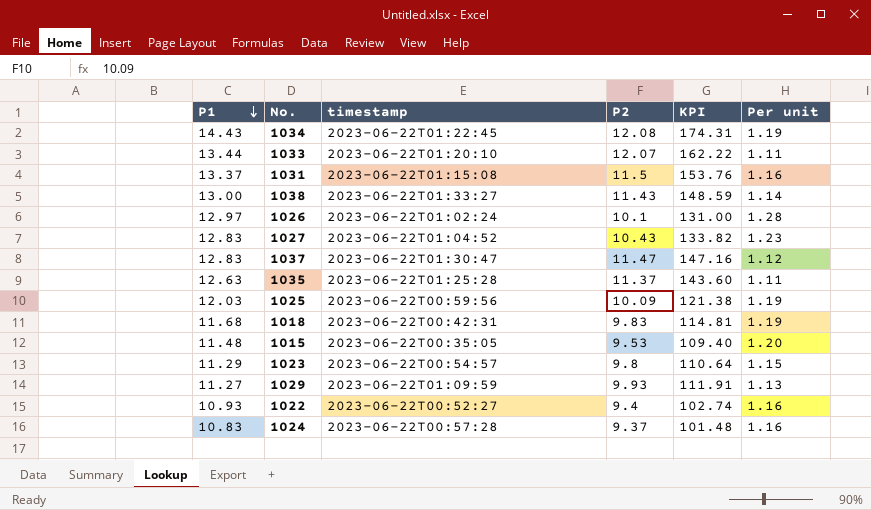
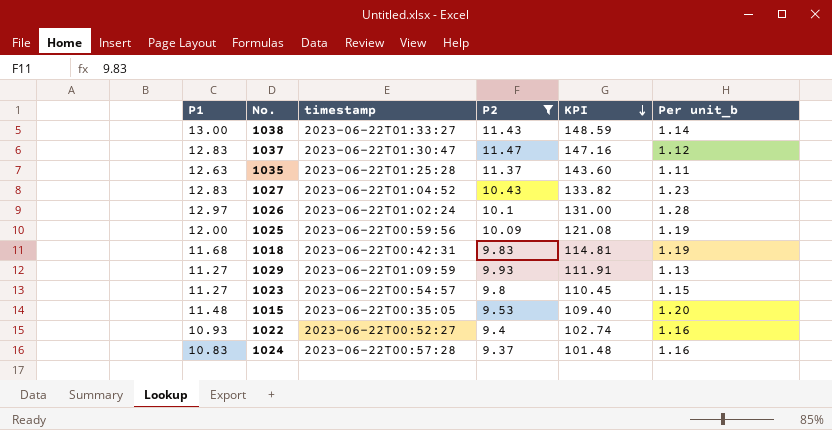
filter: none -> P2 <= 11.47
row order: P1 descending -> KPI descending
column name: Per unit -> Per unit_b
1025 | P1: 12.03 -> 12.00
1025 | KPI: 121.38 -> 121.08
1023 | P1: 11.29 -> 11.27
1023 | KPI: 110.64 -> 110.45

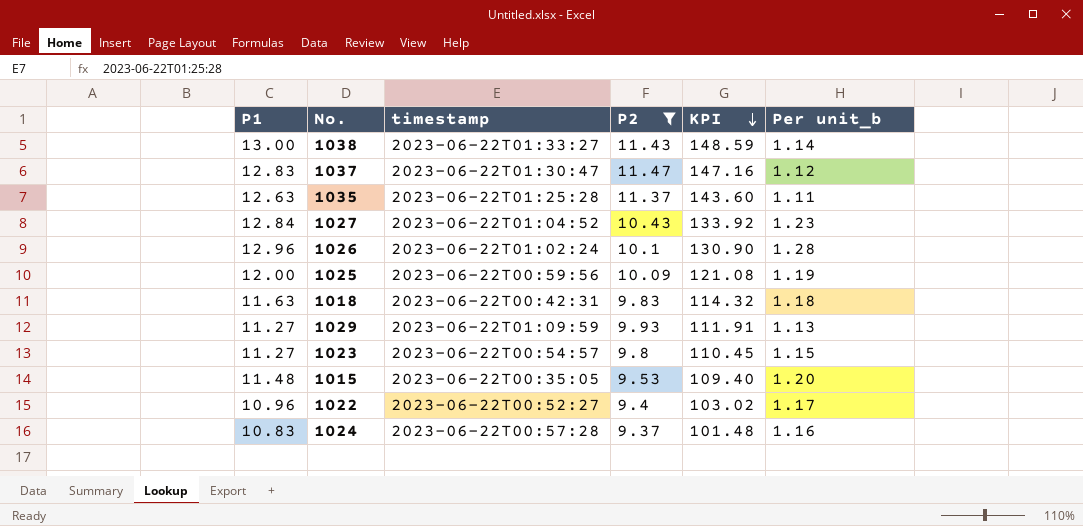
1027 | P1: 12.83 -> 12.84
1027 | KPI: 133.82 -> 133.92
1026 | P1: 12.97 -> 12.96
1026 | KPI: 131.00 -> 130.90
1018 | P1: 11.68 -> 11.63
1018 | KPI: 114.81 -> 114.32
1018 | Per unit_b: 1.19 -> 1.18
1022 | P1: 10.93 -> 10.96
1022 | KPI: 102.74 -> 103.02
1022 | Per unit_b: 1.16 -> 1.17

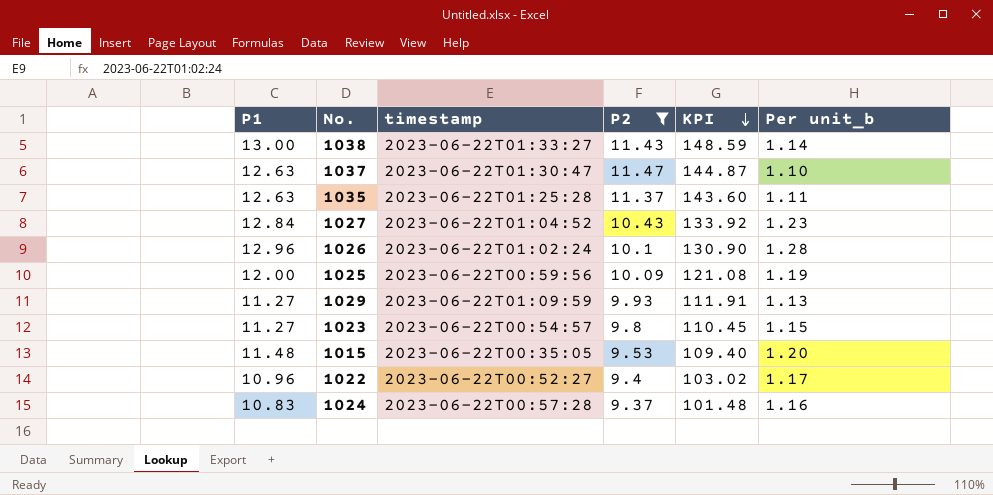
row 1018: 11.63 | 2023-06-22T00:42:31 | 9.83 | 114.32 | 1.18 -> none
1037 | P1: 12.83 -> 12.63
1037 | KPI: 147.16 -> 144.87
1037 | Per unit_b: 1.12 -> 1.10

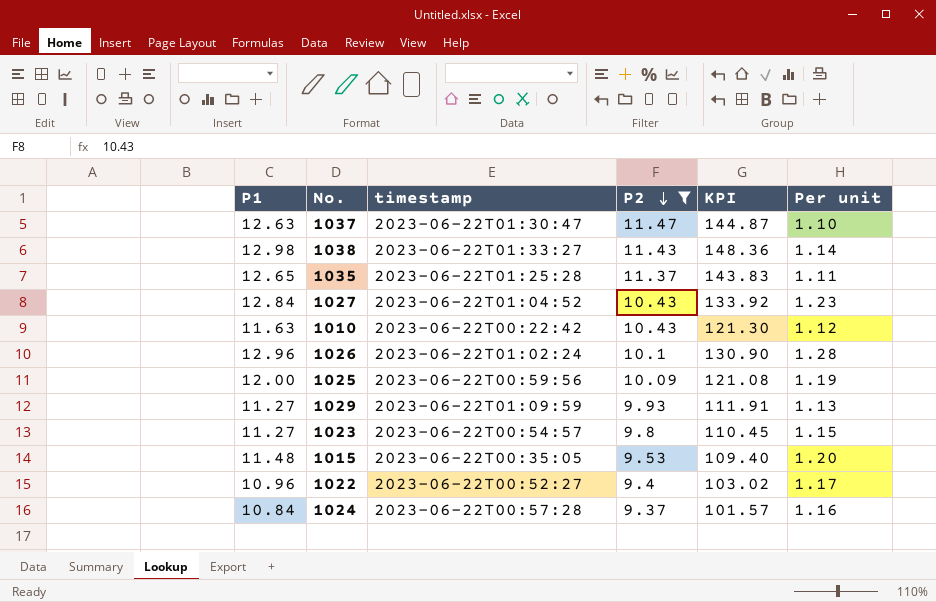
row order: KPI descending -> P2 descending
column name: Per unit_b -> Per unit
1038 | P1: 13.00 -> 12.98
1038 | KPI: 148.59 -> 148.36
1035 | P1: 12.63 -> 12.65
1035 | KPI: 143.60 -> 143.83
row 1010: none -> 11.63 | 2023-06-22T00:22:42 | 10.43 | 121.30 | 1.12
1024 | P1: 10.83 -> 10.84
1024 | KPI: 101.48 -> 101.57

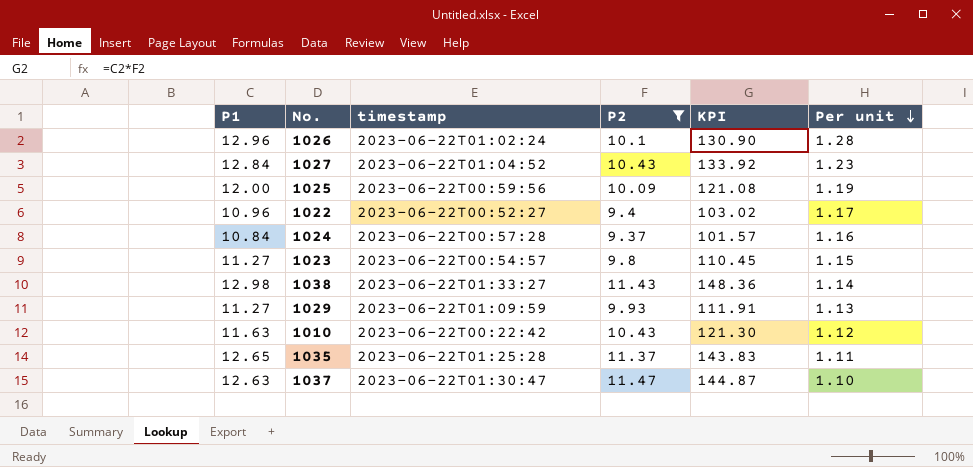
row order: P2 descending -> Per unit descending
row 1015: 11.48 | 2023-06-22T00:35:05 | 9.53 | 109.40 | 1.20 -> none

